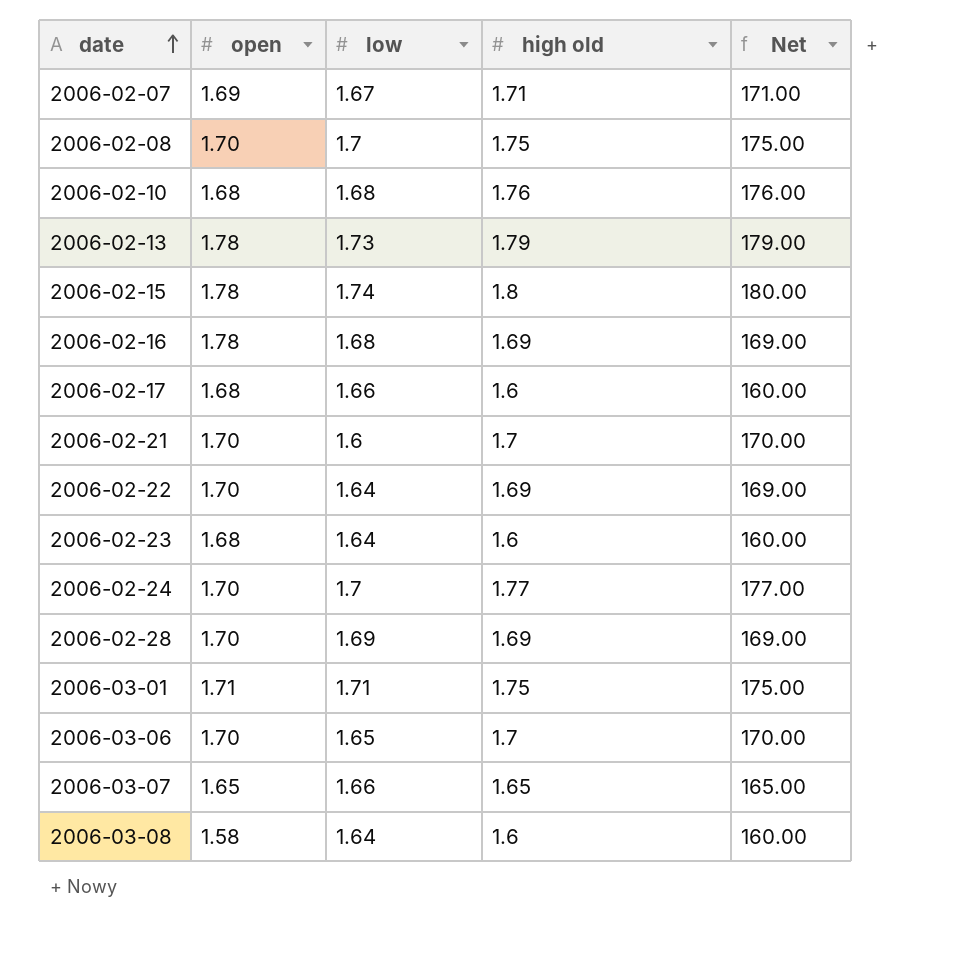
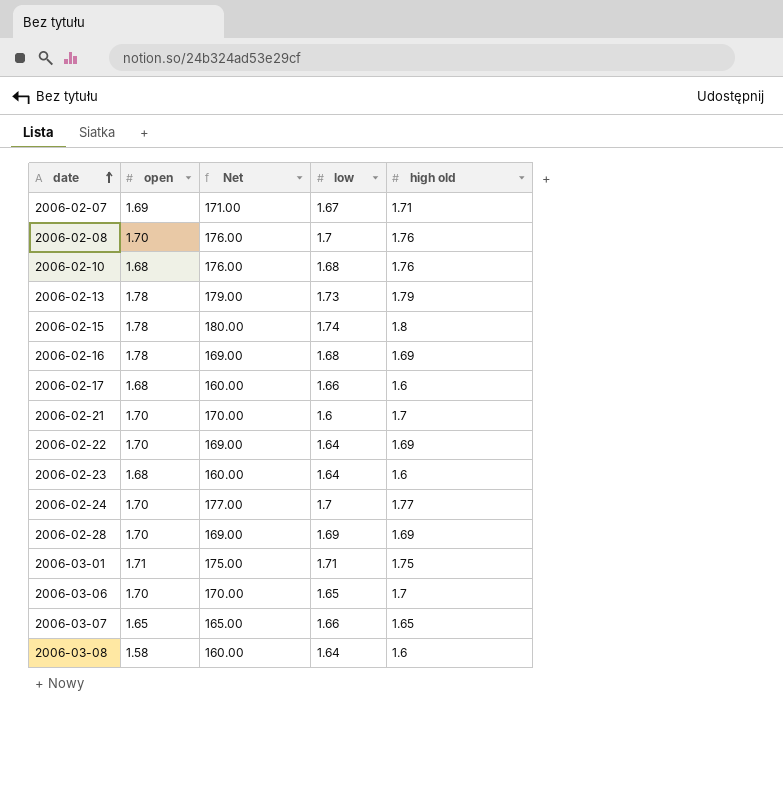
column Net | position: 5 -> 3
2006-02-08 | Net: 175.00 -> 176.00
2006-02-08 | high old: 1.75 -> 1.76

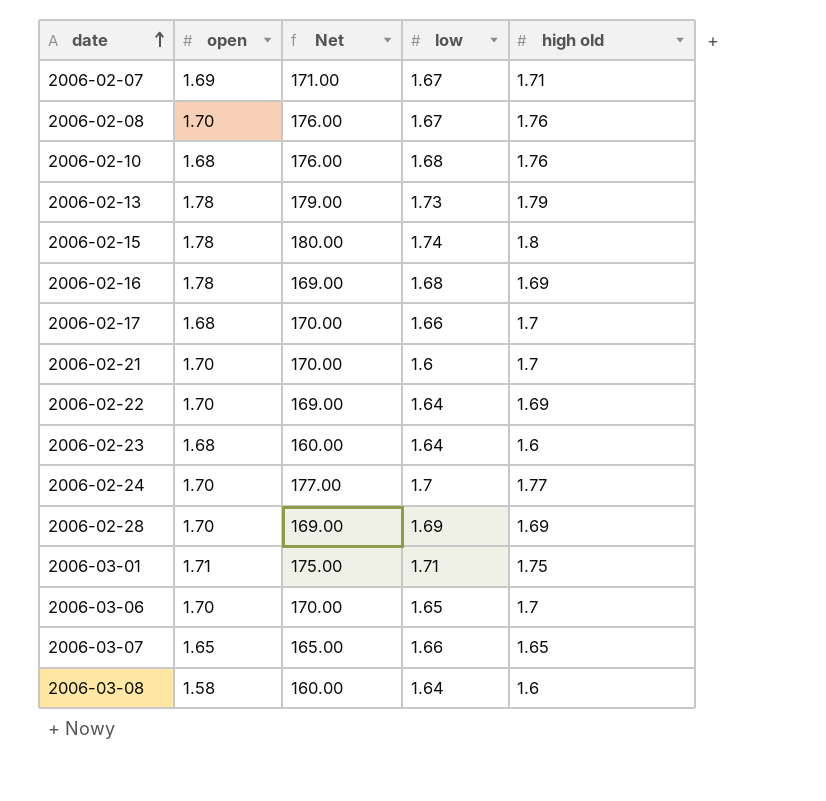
2006-02-08 | low: 1.7 -> 1.67
2006-02-17 | Net: 160.00 -> 170.00
2006-02-17 | high old: 1.6 -> 1.7

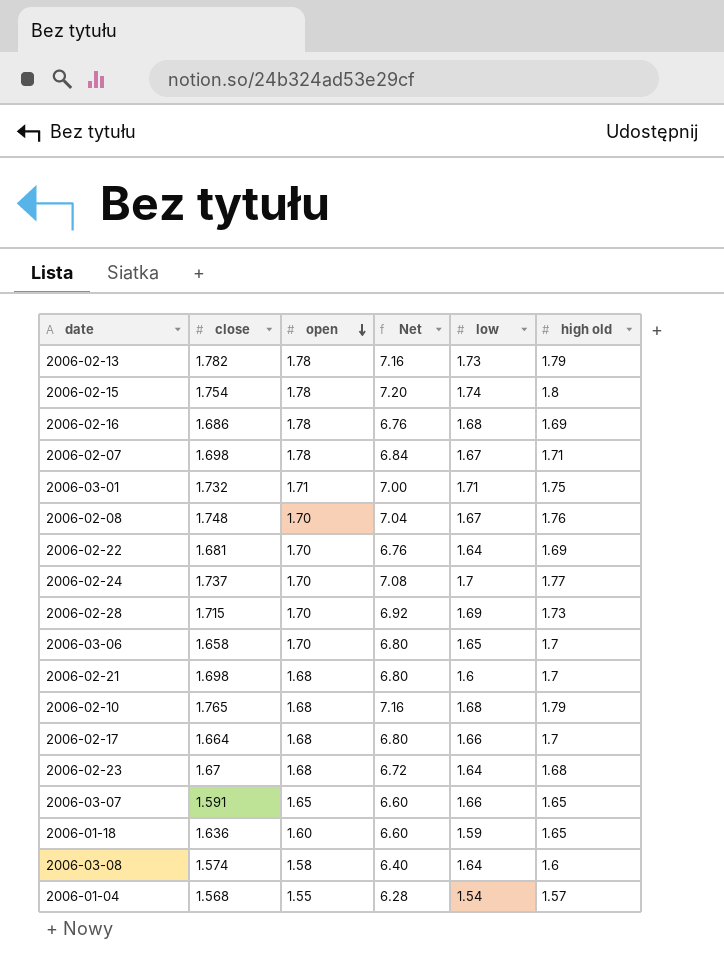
row order: date ascending -> open descending
column close | position: none -> 2
column Net | formula: [high old] * 100 -> [high old] * 4
2006-02-07 | open: 1.69 -> 1.78
2006-02-28 | high old: 1.69 -> 1.73
2006-02-21 | open: 1.70 -> 1.68
2006-02-10 | high old: 1.76 -> 1.79
2006-02-23 | high old: 1.6 -> 1.68
row 2006-01-18: none -> 1.636 | 1.60 | 6.60 | 1.59 | 1.65
row 2006-01-04: none -> 1.568 | 1.55 | 6.28 | 1.54 | 1.57

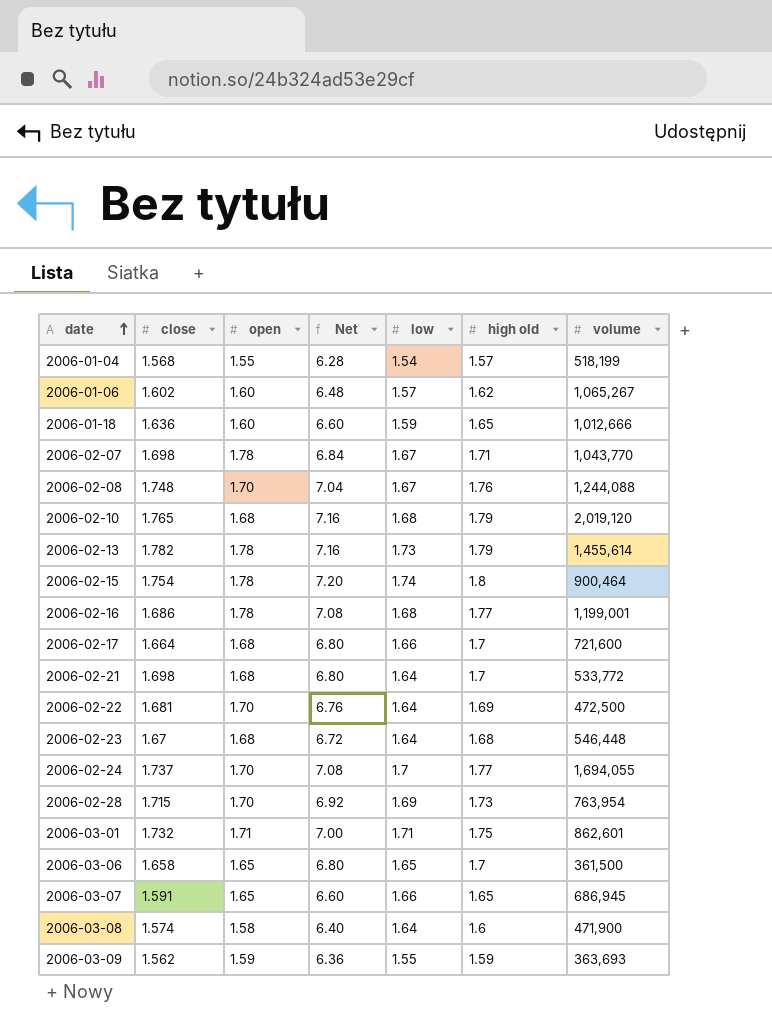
row order: open descending -> date ascending
column volume | position: none -> 7
row 2006-01-06: none -> 1.602 | 1.60 | 6.48 | 1.57 | 1.62 | 1,065,267
2006-02-16 | Net: 6.76 -> 7.08
2006-02-16 | high old: 1.69 -> 1.77
2006-02-21 | low: 1.6 -> 1.64
2006-03-06 | open: 1.70 -> 1.65
row 2006-03-09: none -> 1.562 | 1.59 | 6.36 | 1.55 | 1.59 | 363,693

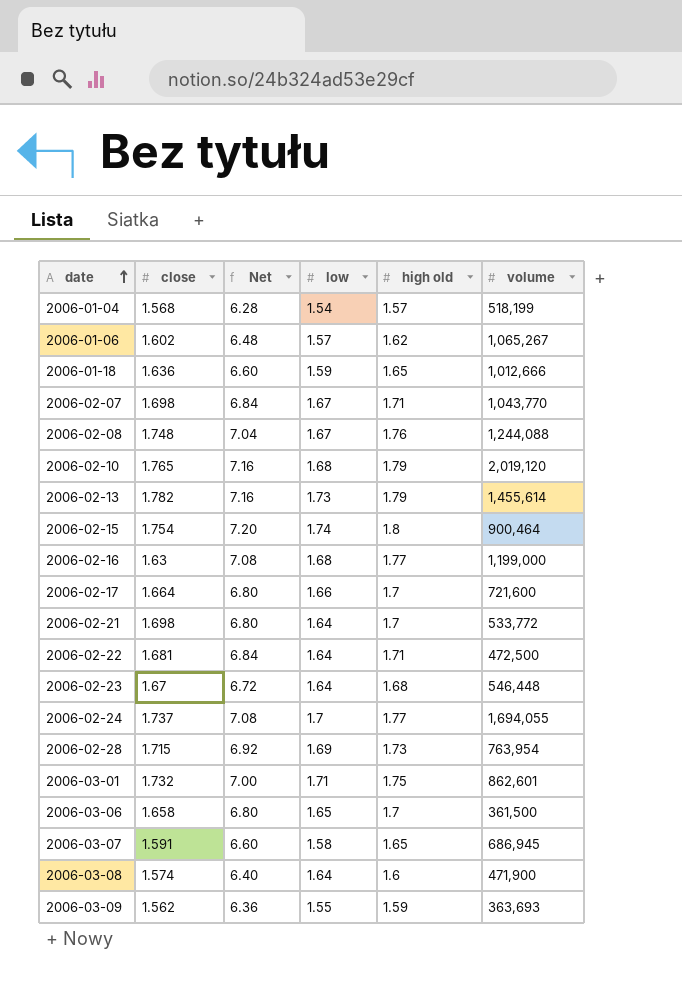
column open | position: 3 -> none
2006-02-16 | close: 1.686 -> 1.63
2006-02-16 | volume: 1,199,001 -> 1,199,000
2006-02-22 | Net: 6.76 -> 6.84
2006-02-22 | high old: 1.69 -> 1.71
2006-03-07 | low: 1.66 -> 1.58

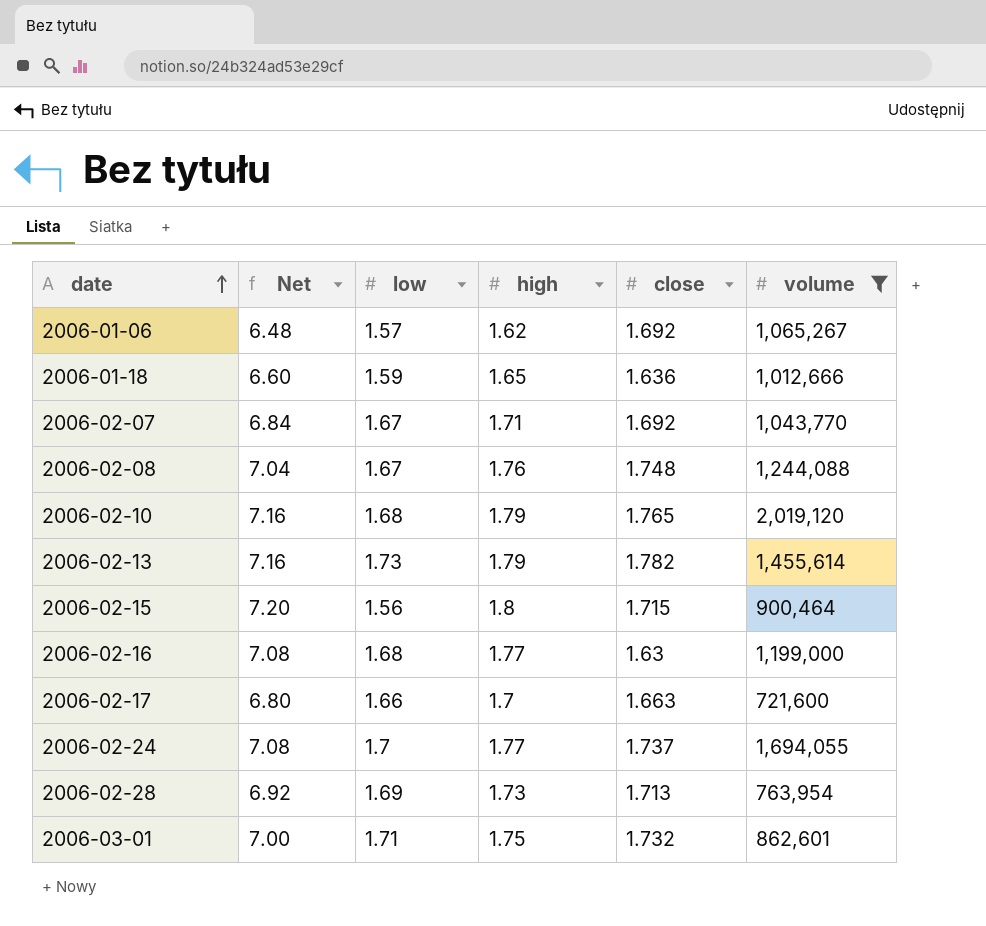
filter: none -> volume >= 721,600
column name: high old -> high
column close | position: 2 -> 5
2006-01-06 | close: 1.602 -> 1.692
2006-02-07 | close: 1.698 -> 1.692
2006-02-15 | low: 1.74 -> 1.56
2006-02-15 | close: 1.754 -> 1.715
2006-02-17 | close: 1.664 -> 1.663
2006-02-28 | close: 1.715 -> 1.713

